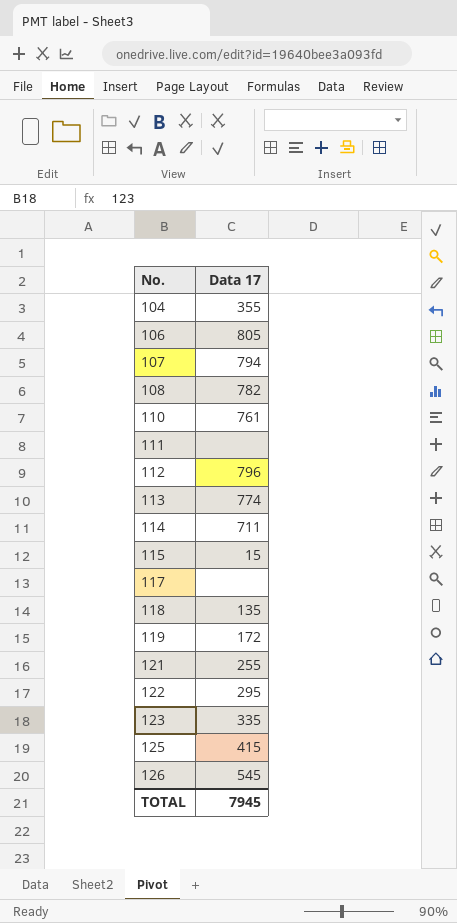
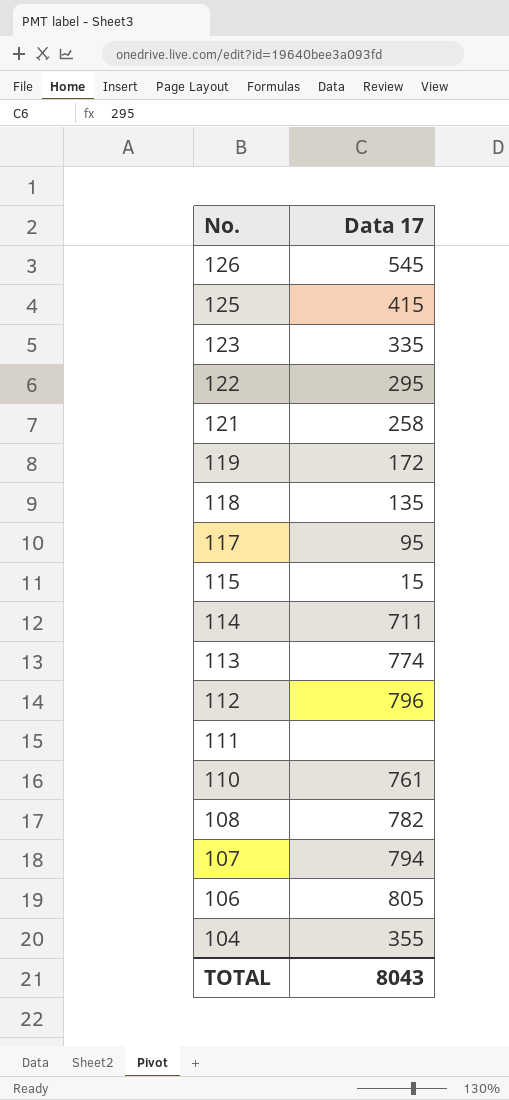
row order: No. ascending -> No. descending
121 | Data 17: 255 -> 258
117 | Data 17: none -> 95
TOTAL | Data 17: 7945 -> 8043

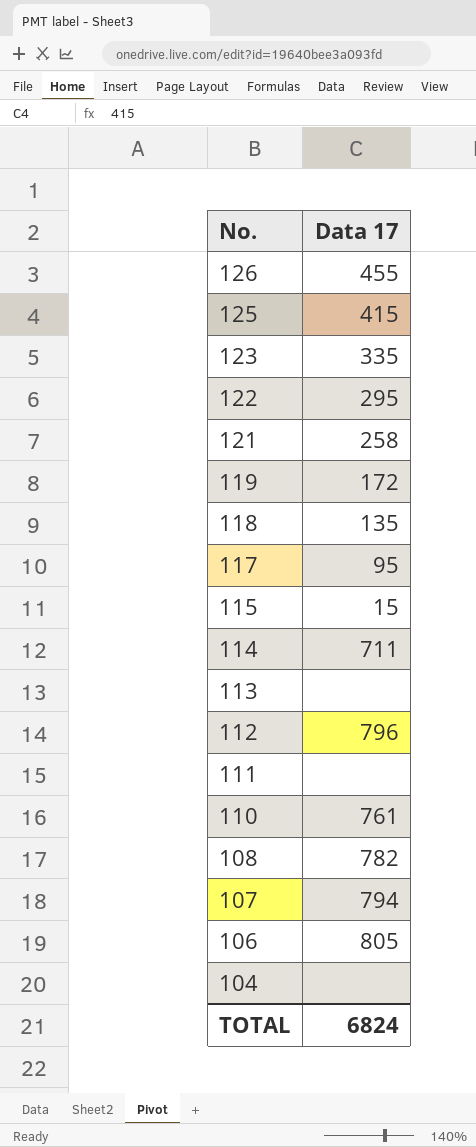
126 | Data 17: 545 -> 455
113 | Data 17: 774 -> none
104 | Data 17: 355 -> none
TOTAL | Data 17: 8043 -> 6824

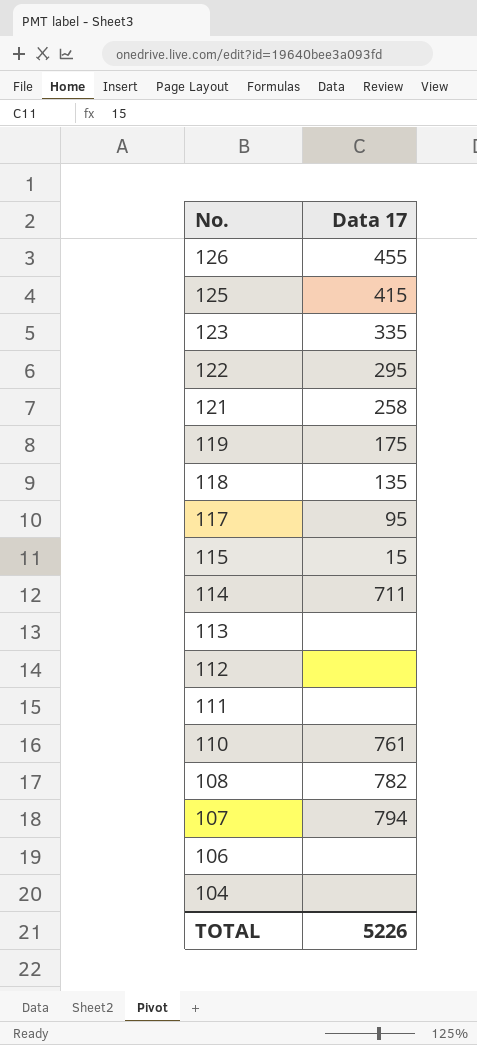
119 | Data 17: 172 -> 175
112 | Data 17: 796 -> none
106 | Data 17: 805 -> none
TOTAL | Data 17: 6824 -> 5226

